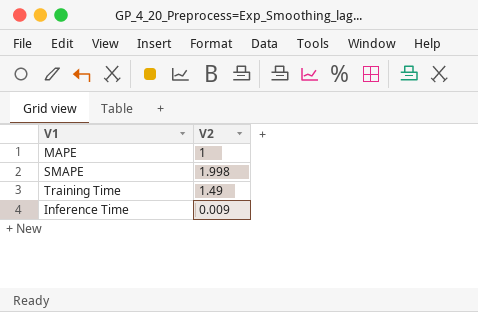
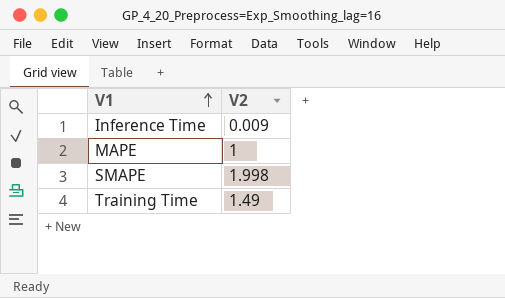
row order: none -> V1 ascending

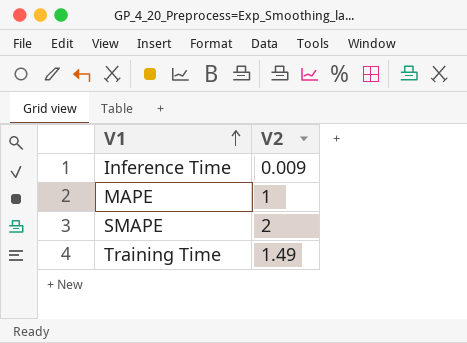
SMAPE | V2: 1.998 -> 2

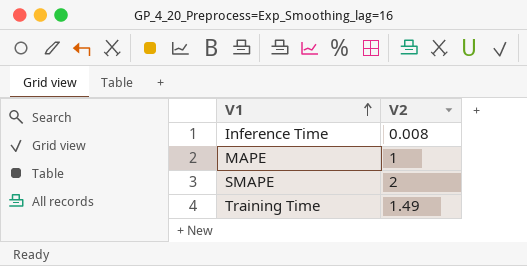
Inference Time | V2: 0.009 -> 0.008

